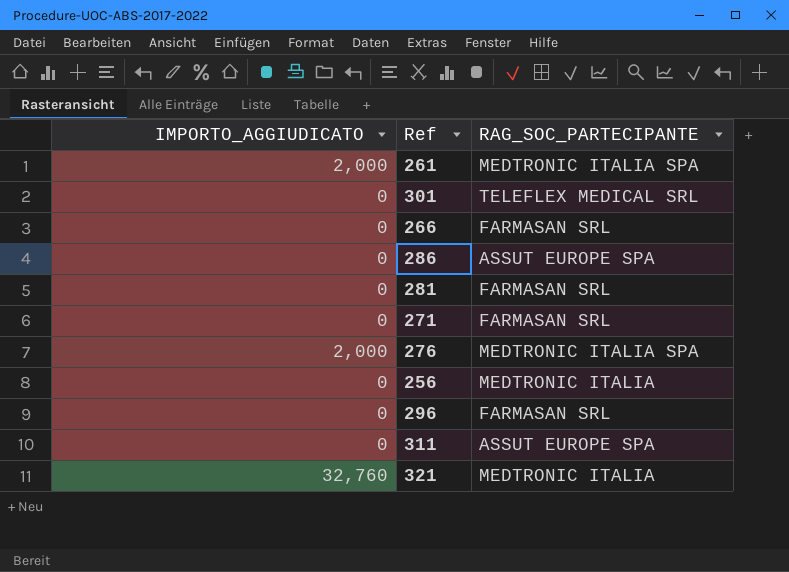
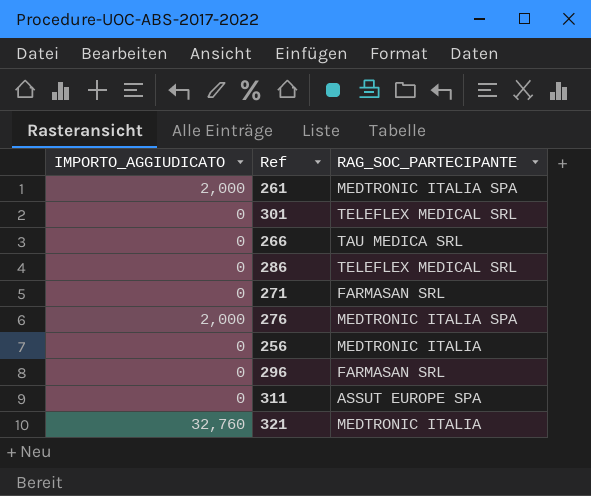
row 281: 0 | FARMASAN SRL -> none
266 | RAG_SOC_PARTECIPANTE: FARMASAN SRL -> TAU MEDICA SRL
286 | RAG_SOC_PARTECIPANTE: ASSUT EUROPE SPA -> TELEFLEX MEDICAL SRL

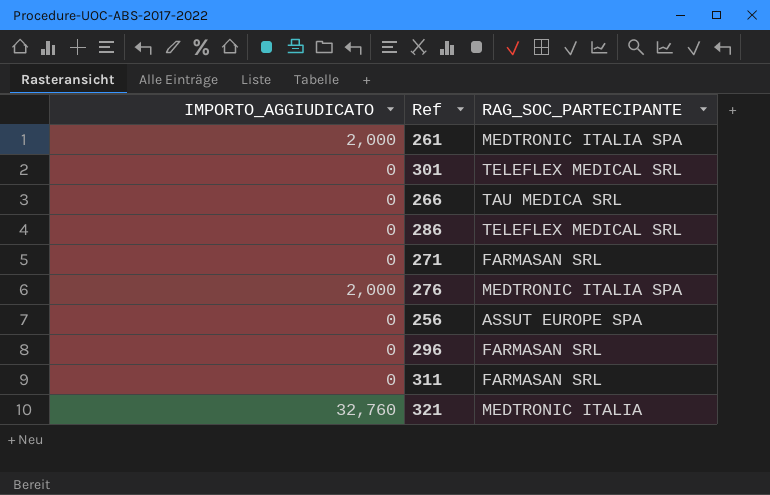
256 | RAG_SOC_PARTECIPANTE: MEDTRONIC ITALIA -> ASSUT EUROPE SPA
311 | RAG_SOC_PARTECIPANTE: ASSUT EUROPE SPA -> FARMASAN SRL

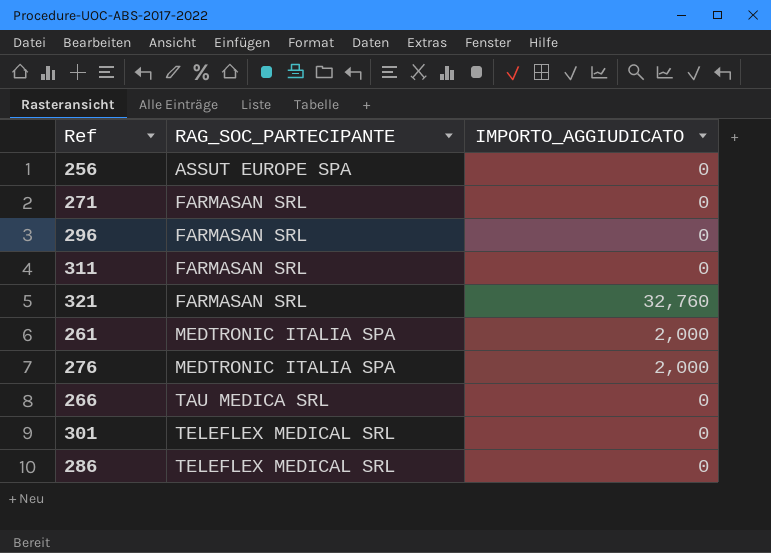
row order: none -> RAG_SOC_PARTECIPANTE ascending
column IMPORTO_AGGIUDICATO | position: 1 -> 3
321 | RAG_SOC_PARTECIPANTE: MEDTRONIC ITALIA -> FARMASAN SRL

